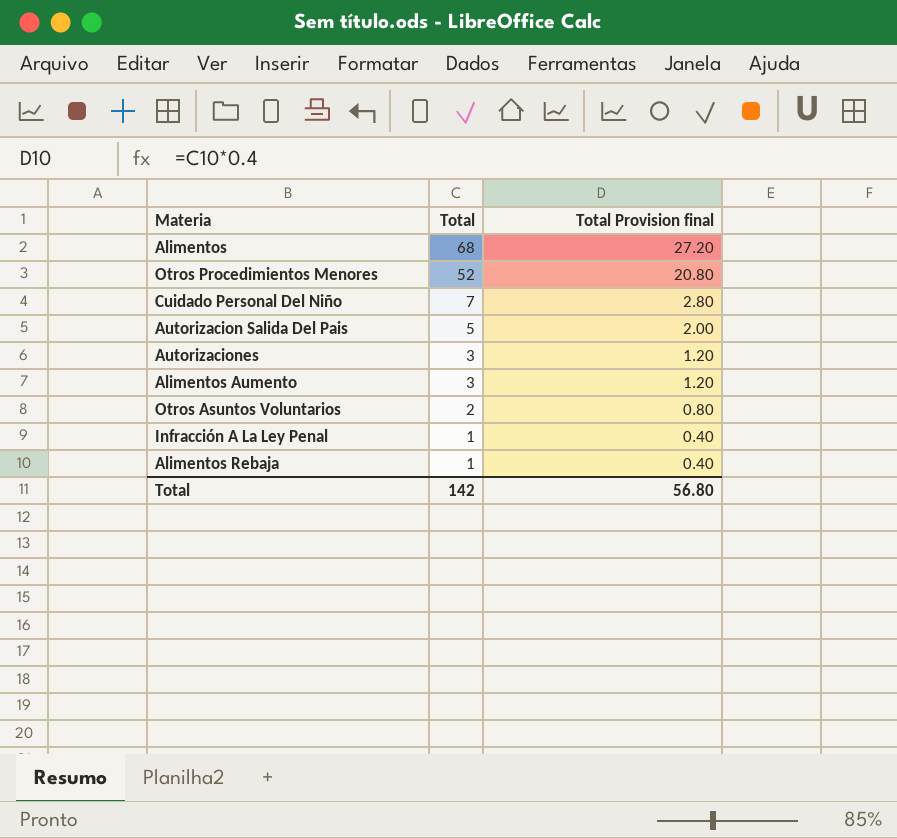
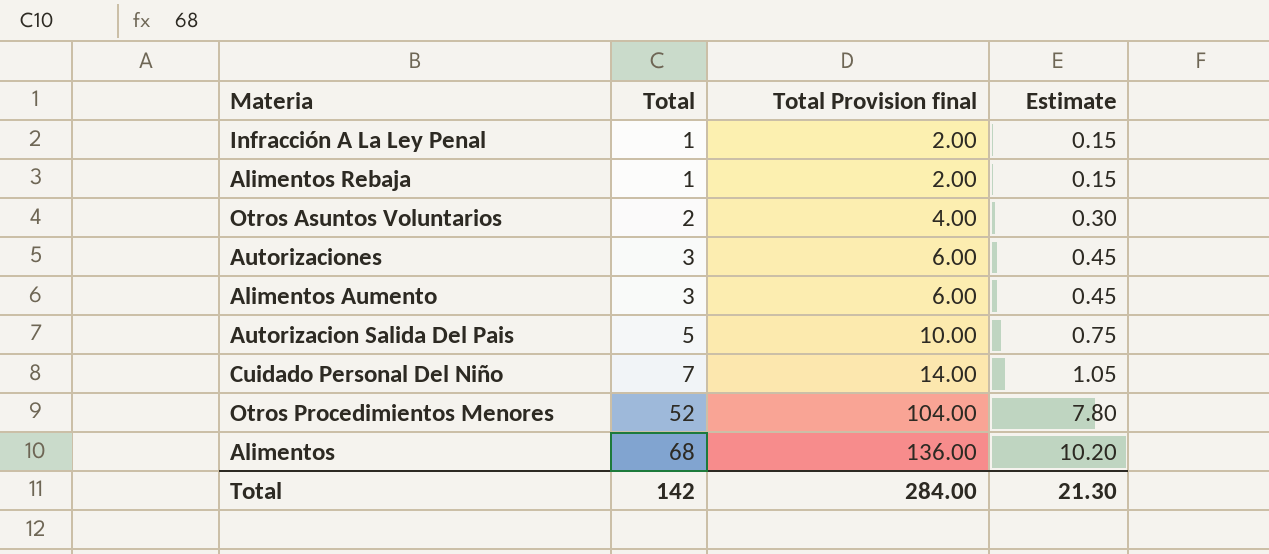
row order: Total descending -> Total ascending
column Total Provision final | formula: [Total] * 0.4 -> [Total] * 2
column Estimate | formula: none -> [Total] * 0.15
Total | Total Provision final: 56.80 -> 284.00

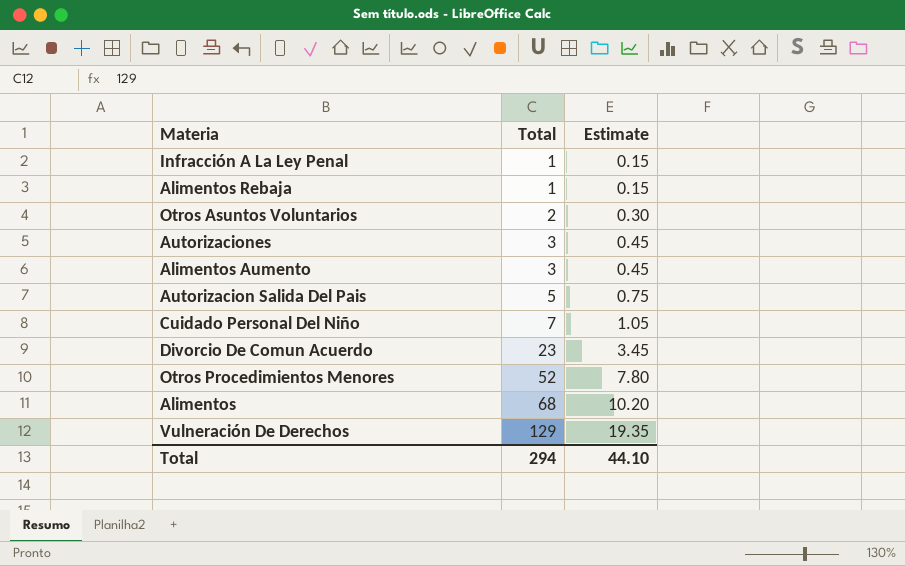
column Total Provision final | formula: [Total] * 2 -> none
row Divorcio De Comun Acuerdo: none -> 23 | 3.45
row Vulneración De Derechos: none -> 129 | 19.35
Total | Total: 142 -> 294
Total | Estimate: 21.30 -> 44.10

